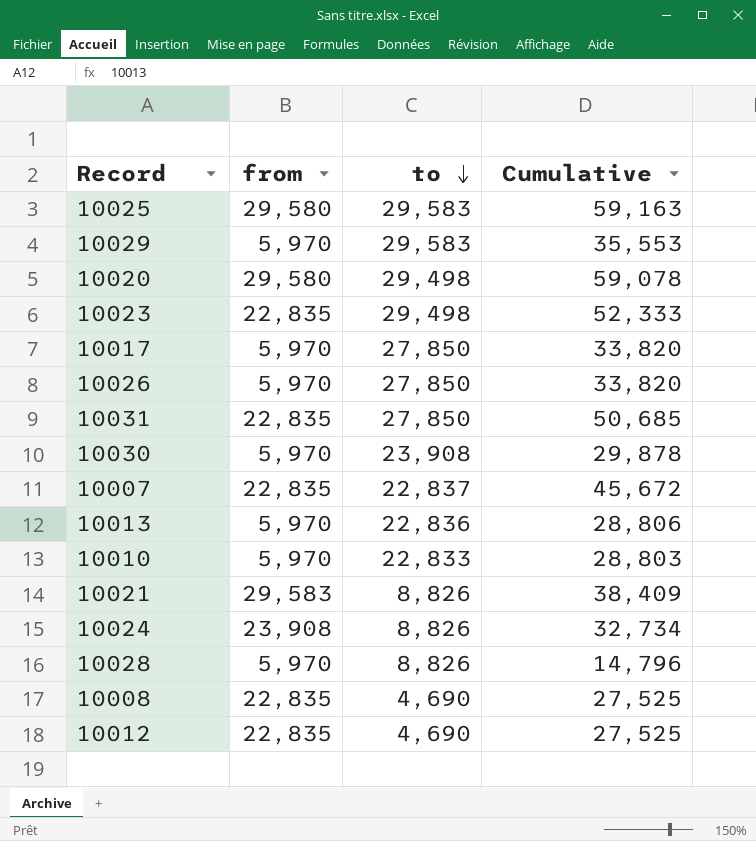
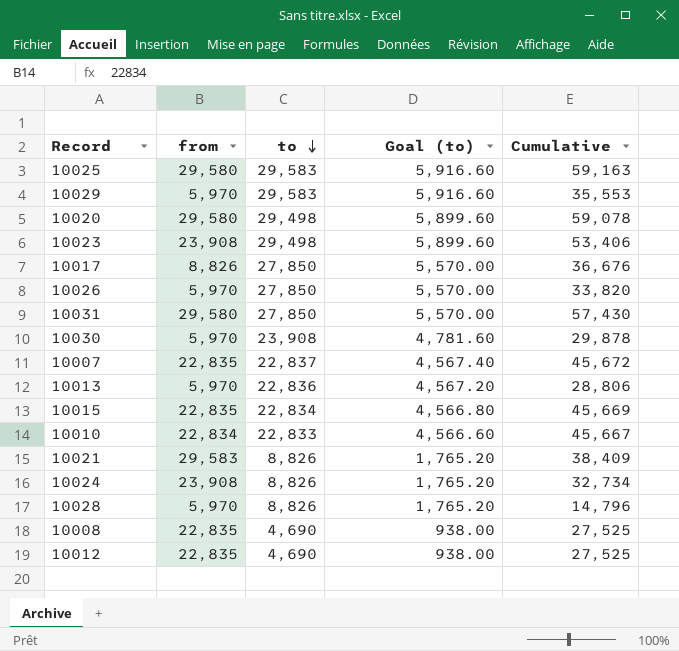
column Goal (to) | formula: none -> [to] * 0.2
10023 | from: 22,835 -> 23,908
10023 | Cumulative: 52,333 -> 53,406
10017 | from: 5,970 -> 8,826
10017 | Cumulative: 33,820 -> 36,676
10031 | from: 22,835 -> 29,580
10031 | Cumulative: 50,685 -> 57,430
row 10015: none -> 22,835 | 22,834 | 4,566.80 | 45,669
10010 | from: 5,970 -> 22,834
10010 | Cumulative: 28,803 -> 45,667

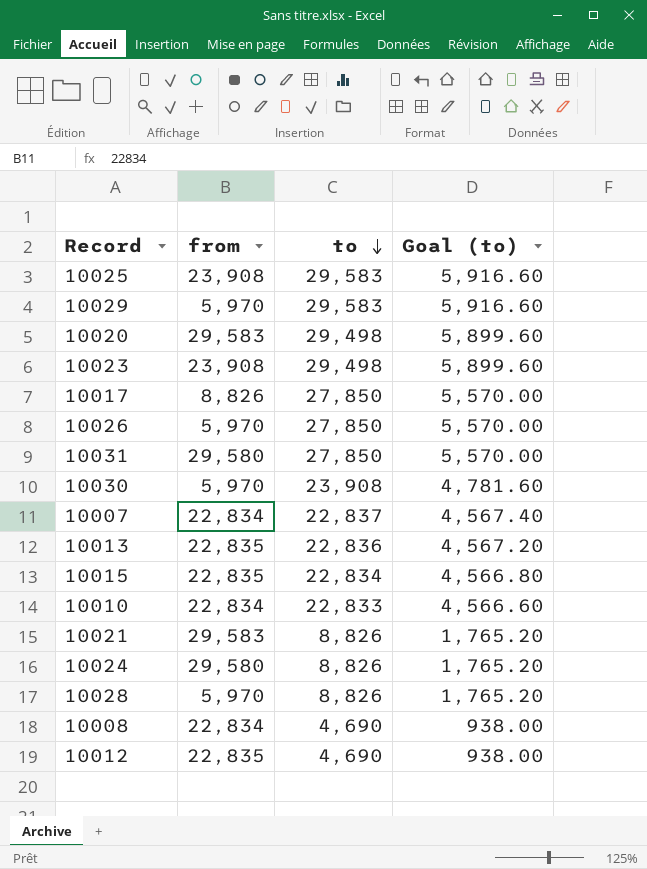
column Cumulative | formula: [from] + [to] -> none
10025 | from: 29,580 -> 23,908
10020 | from: 29,580 -> 29,583
10007 | from: 22,835 -> 22,834
10013 | from: 5,970 -> 22,835
10024 | from: 23,908 -> 29,580
10008 | from: 22,835 -> 22,834

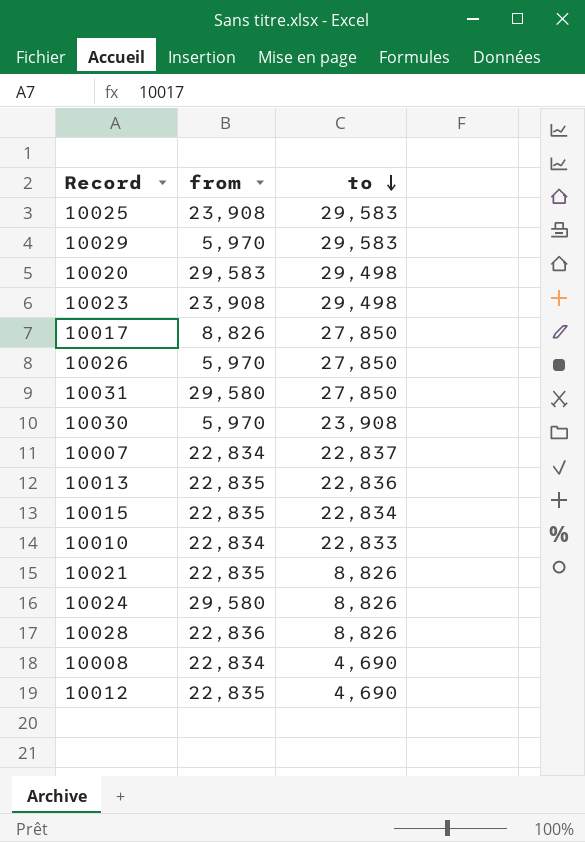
column Goal (to) | formula: [to] * 0.2 -> none
10021 | from: 29,583 -> 22,835
10028 | from: 5,970 -> 22,836

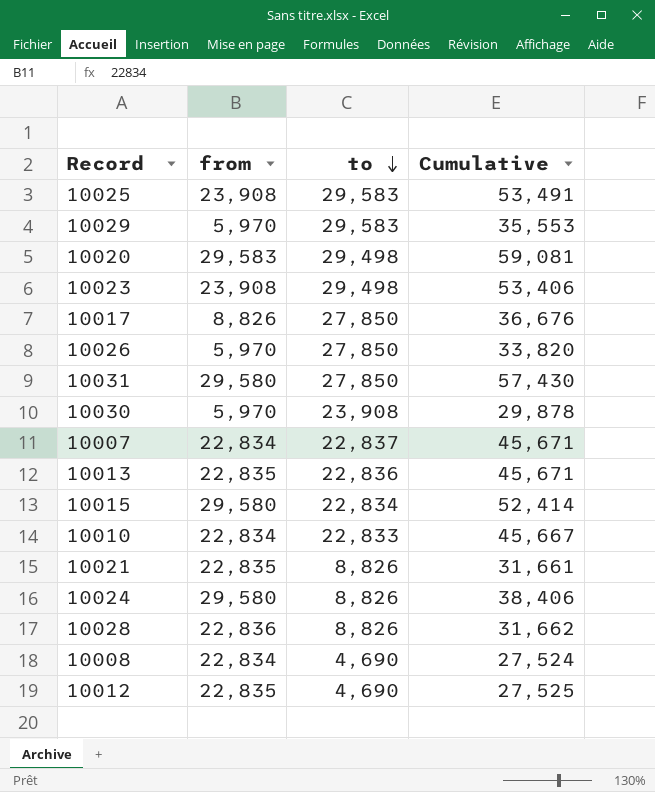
column Cumulative | formula: none -> [from] + [to]
10015 | from: 22,835 -> 29,580

